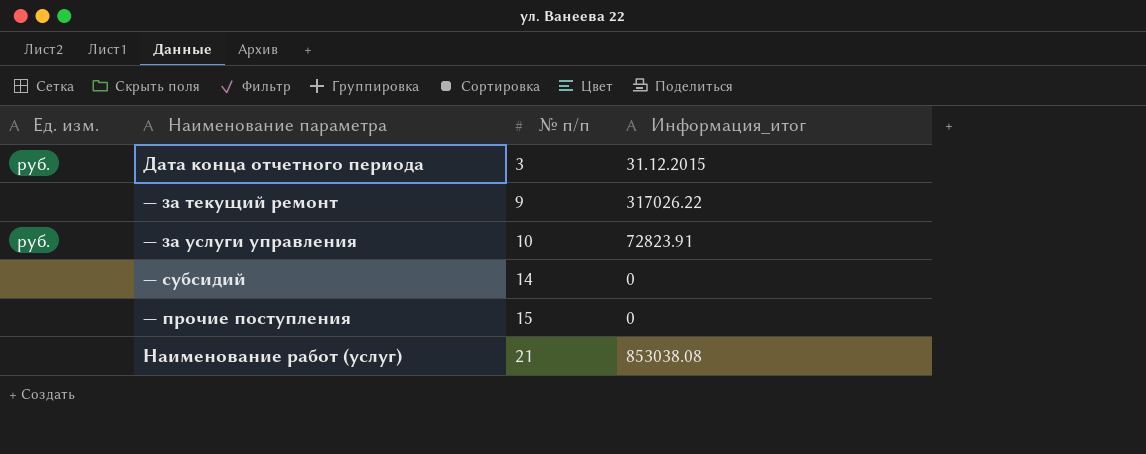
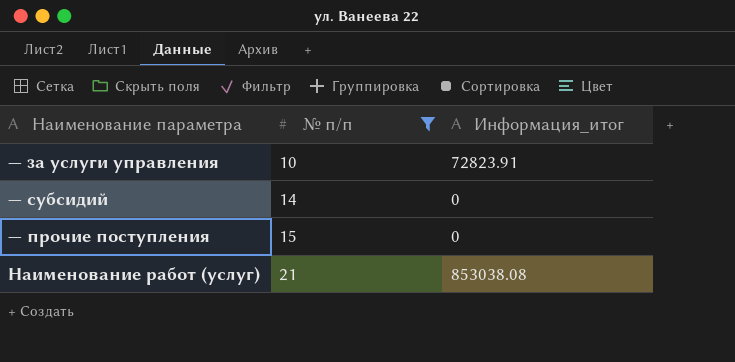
filter: none -> № п/п >= 10
column Ед. изм. | position: 1 -> none

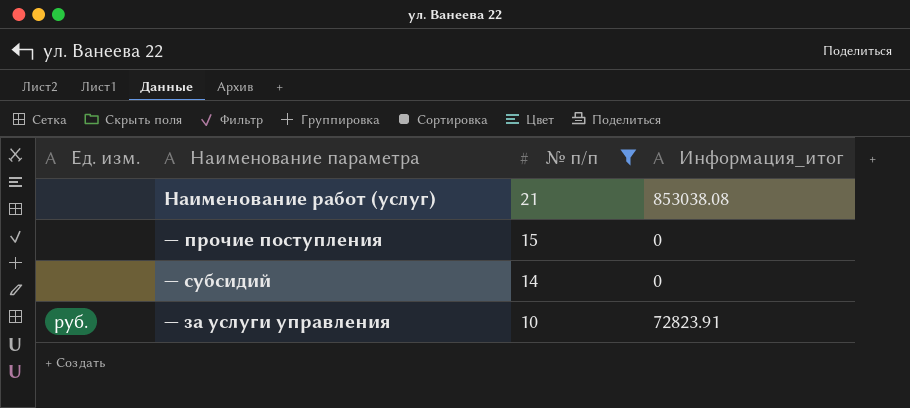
row order: № п/п ascending -> № п/п descending
column Ед. изм. | position: none -> 1

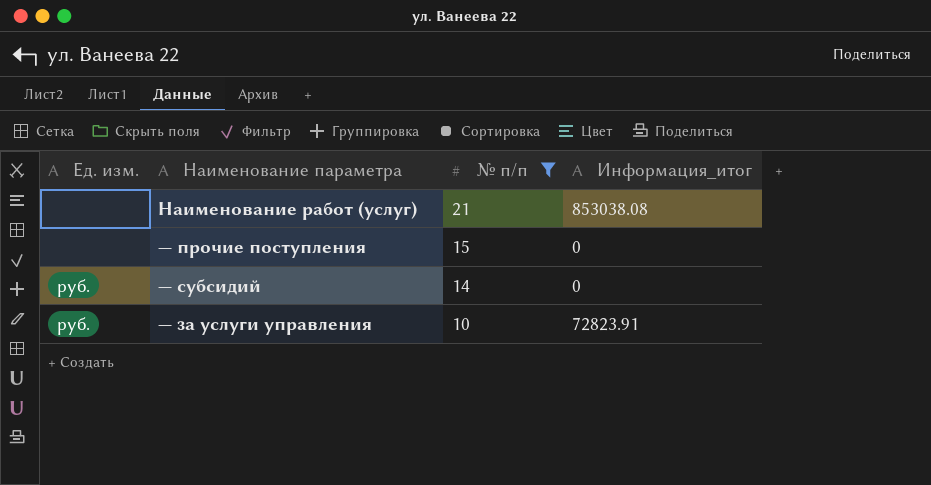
— субсидий | Ед. изм.: none -> руб.

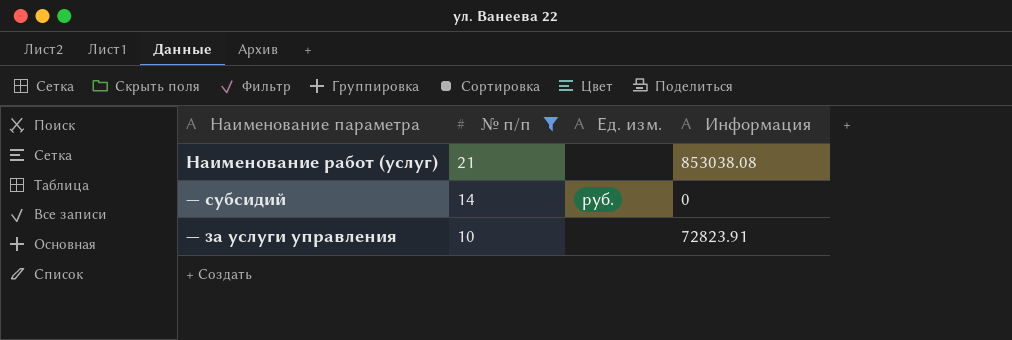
column Ед. изм. | position: 1 -> 3
column name: Информация_итог -> Информация
row — прочие поступления: none | 15 | 0 -> none
— за услуги управления | Ед. изм.: руб. -> none

